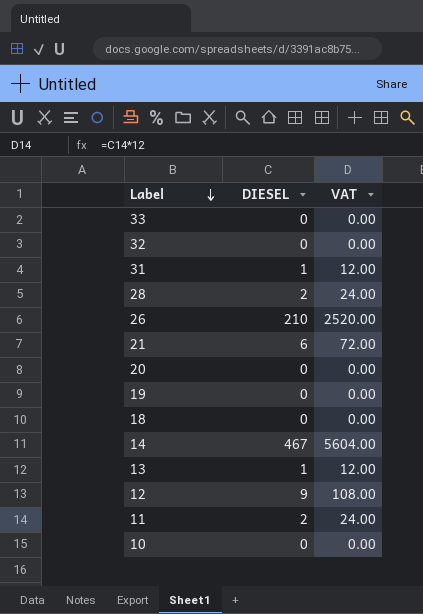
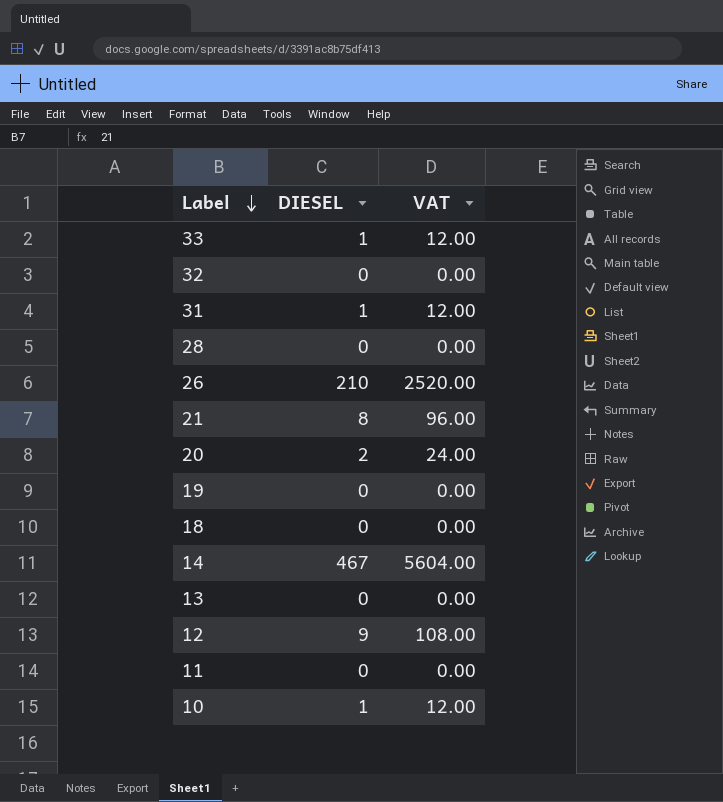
33 | DIESEL: 0 -> 1
33 | VAT: 0.00 -> 12.00
28 | DIESEL: 2 -> 0
28 | VAT: 24.00 -> 0.00
21 | DIESEL: 6 -> 8
21 | VAT: 72.00 -> 96.00
20 | DIESEL: 0 -> 2
20 | VAT: 0.00 -> 24.00
13 | DIESEL: 1 -> 0
13 | VAT: 12.00 -> 0.00
11 | DIESEL: 2 -> 0
11 | VAT: 24.00 -> 0.00
10 | DIESEL: 0 -> 1
10 | VAT: 0.00 -> 12.00

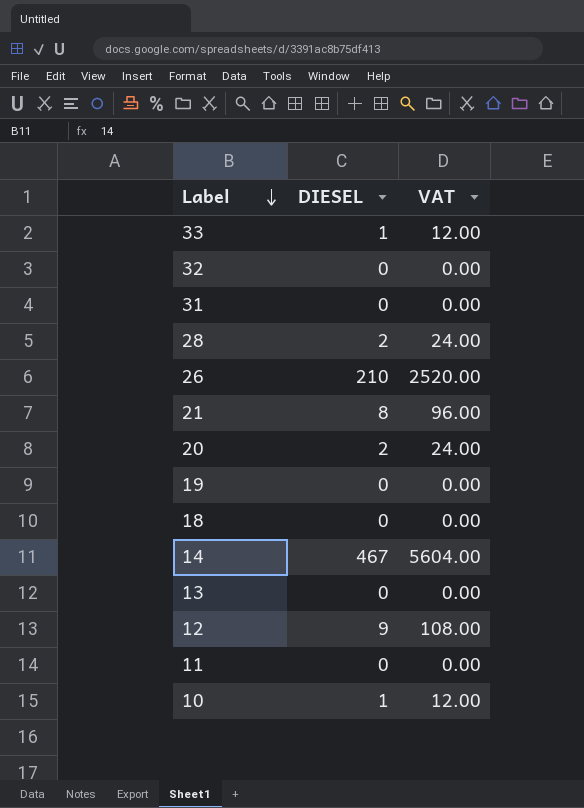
31 | DIESEL: 1 -> 0
31 | VAT: 12.00 -> 0.00
28 | DIESEL: 0 -> 2
28 | VAT: 0.00 -> 24.00

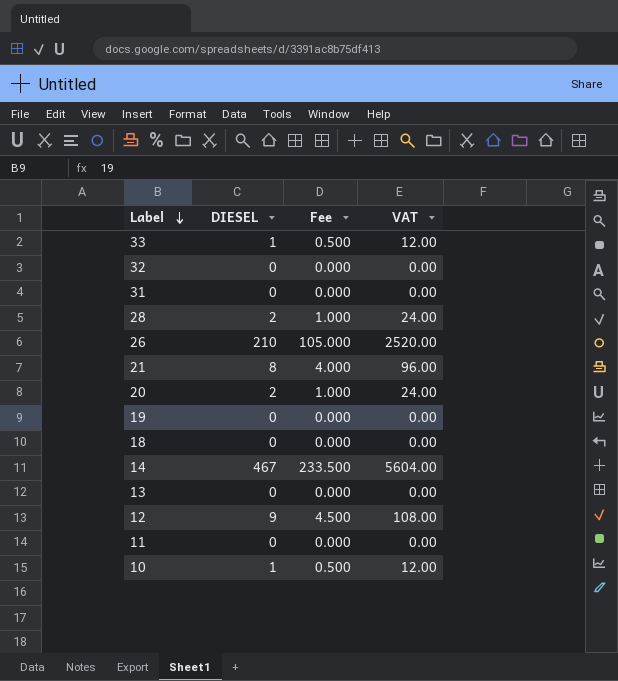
column Fee | formula: none -> [DIESEL] * 0.5

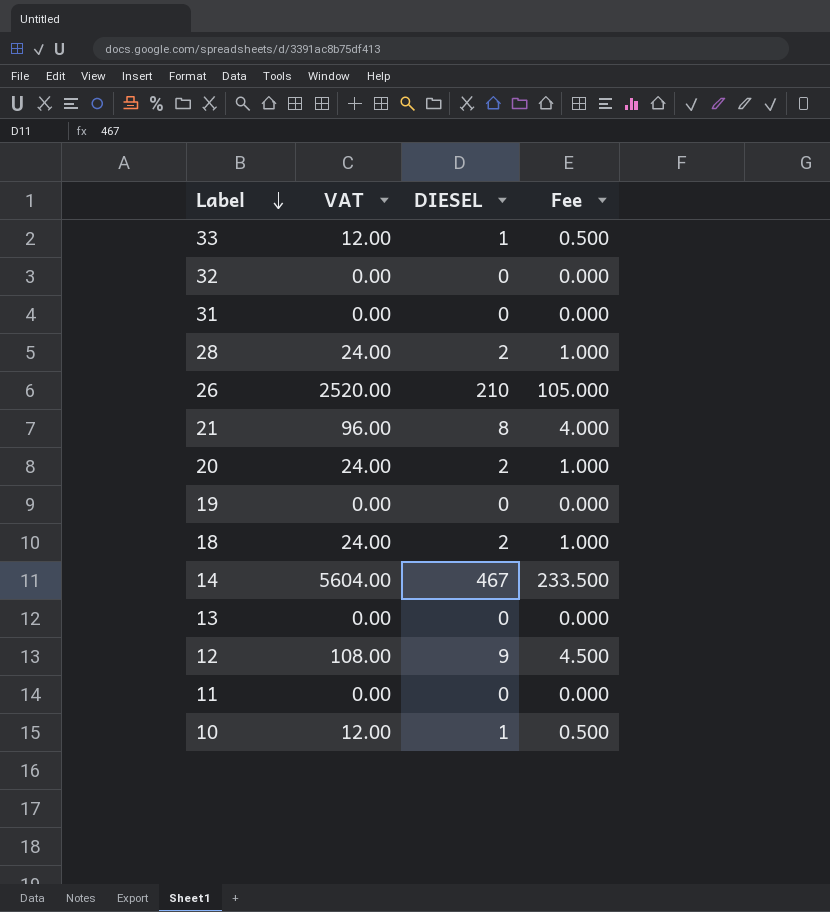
column VAT | position: 4 -> 2
18 | VAT: 0.00 -> 24.00
18 | DIESEL: 0 -> 2
18 | Fee: 0.000 -> 1.000

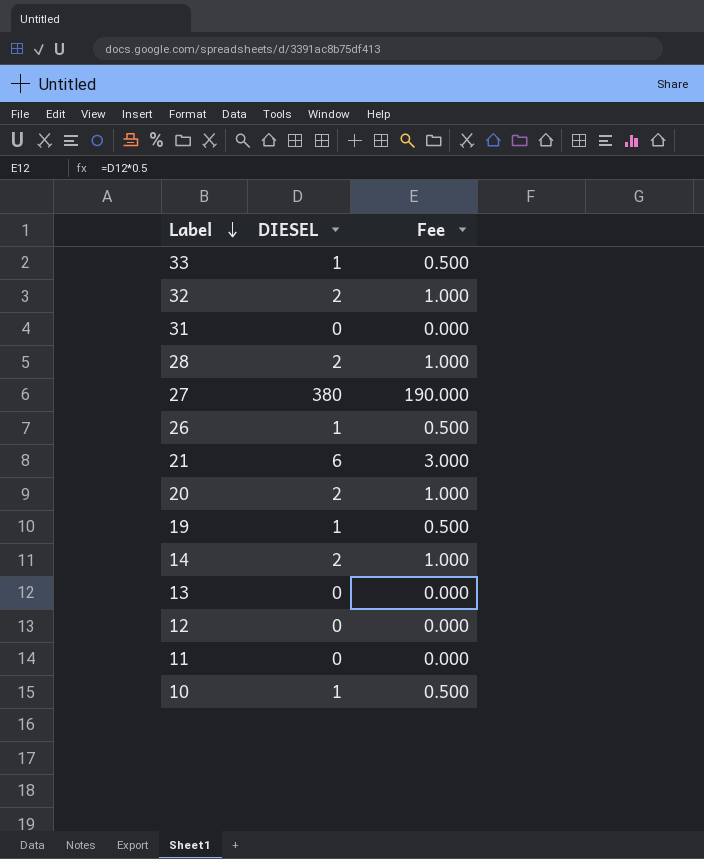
column VAT | formula: [DIESEL] * 12 -> none
row 18: 24.00 | 2 | 1.000 -> none
32 | DIESEL: 0 -> 2
32 | Fee: 0.000 -> 1.000
row 27: none -> 380 | 190.000
26 | DIESEL: 210 -> 1
26 | Fee: 105.000 -> 0.500
21 | DIESEL: 8 -> 6
21 | Fee: 4.000 -> 3.000
19 | DIESEL: 0 -> 1
19 | Fee: 0.000 -> 0.500
14 | DIESEL: 467 -> 2
14 | Fee: 233.500 -> 1.000
12 | DIESEL: 9 -> 0
12 | Fee: 4.500 -> 0.000

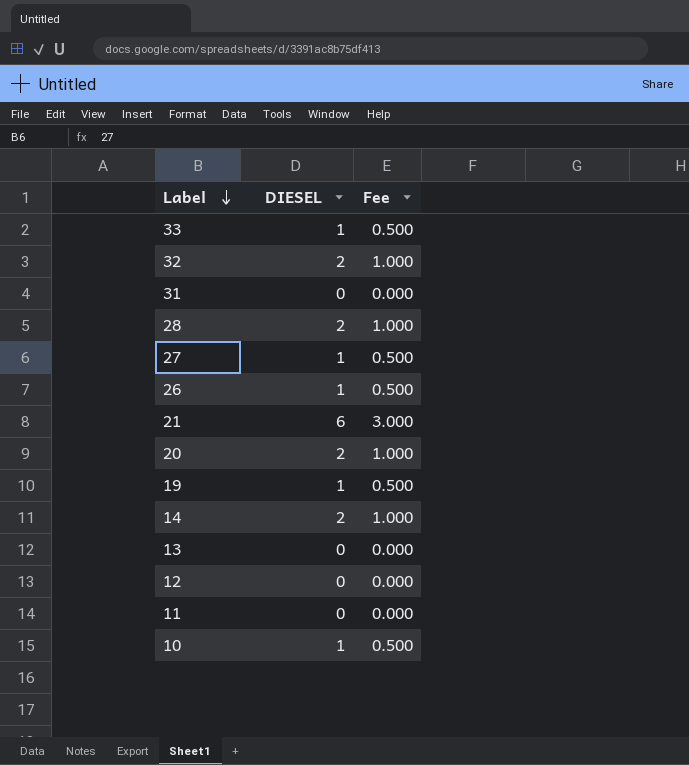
27 | DIESEL: 380 -> 1
27 | Fee: 190.000 -> 0.500

